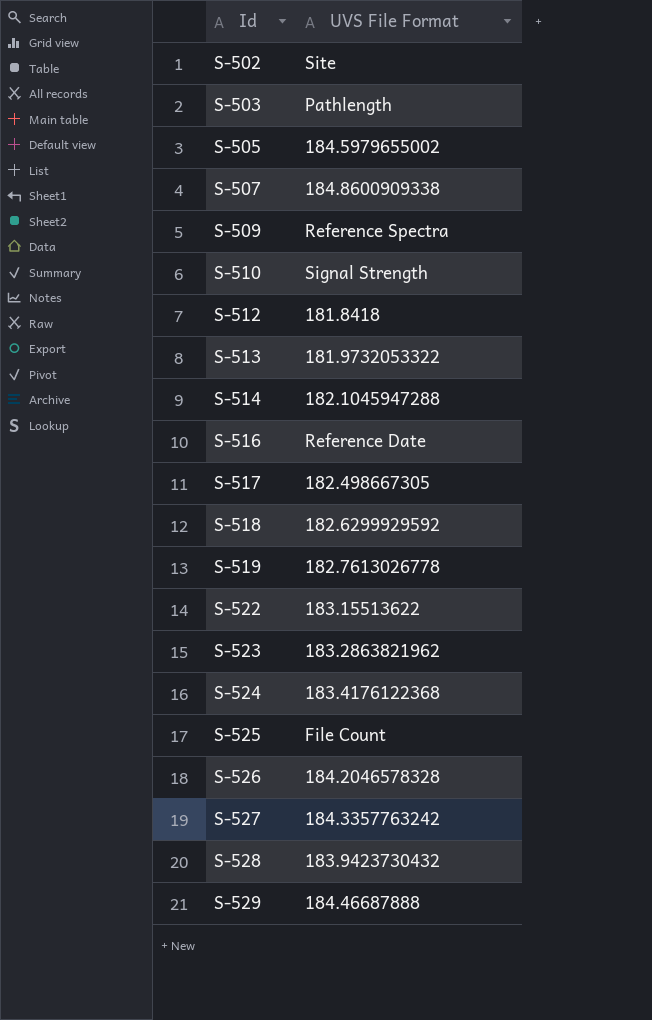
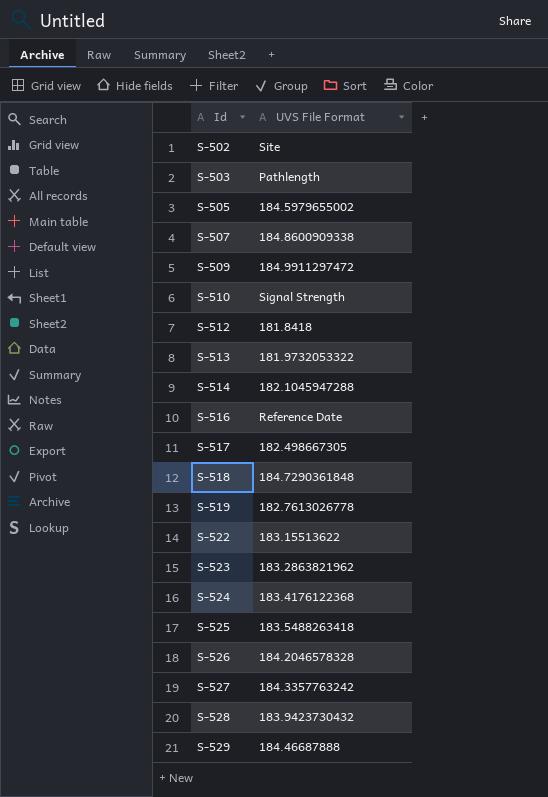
S-509 | UVS File Format: Reference Spectra -> 184.9911297472
S-518 | UVS File Format: 182.6299929592 -> 184.7290361848
S-525 | UVS File Format: File Count -> 183.5488263418

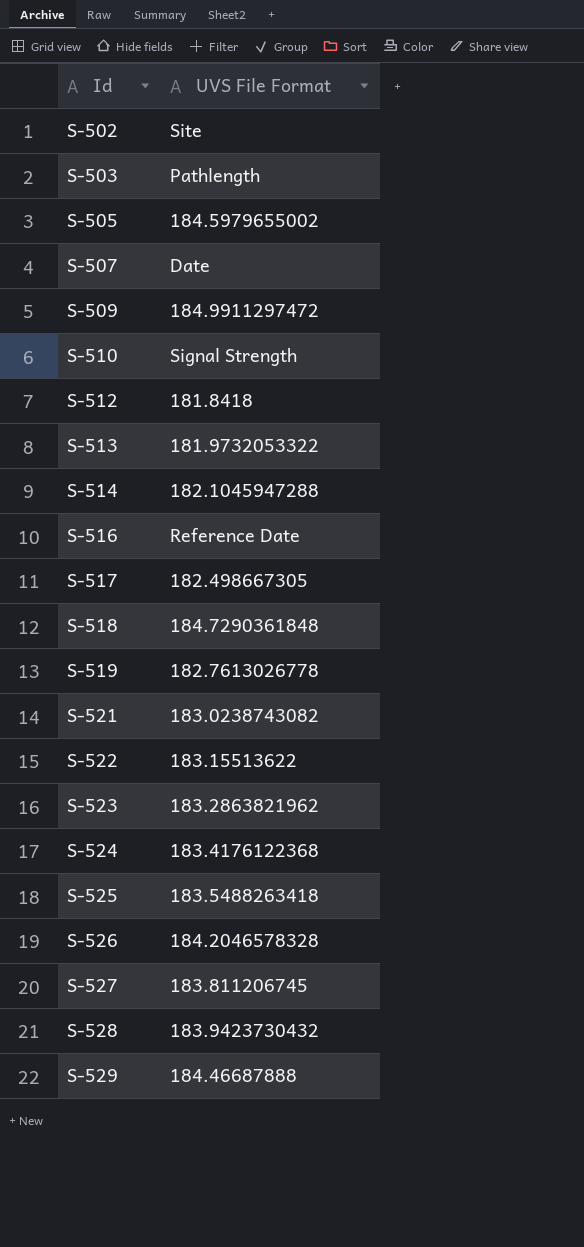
S-507 | UVS File Format: 184.8600909338 -> Date
row S-521: none -> 183.0238743082
S-527 | UVS File Format: 184.3357763242 -> 183.811206745

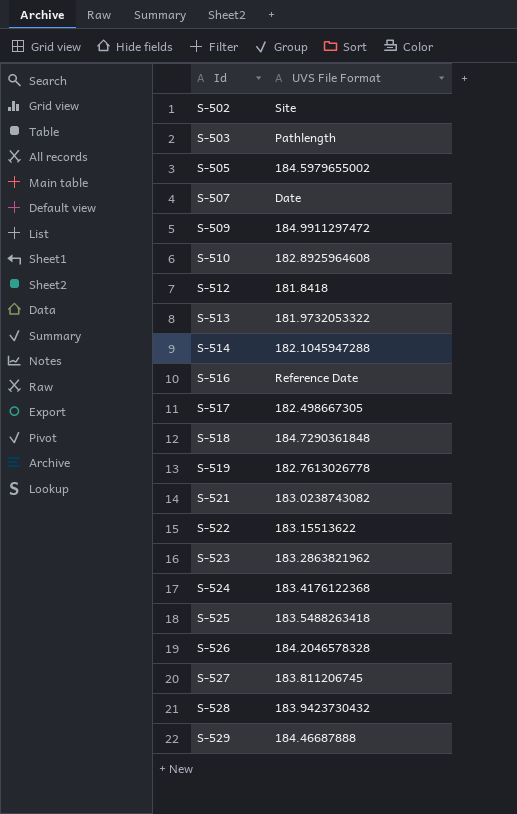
S-510 | UVS File Format: Signal Strength -> 182.8925964608

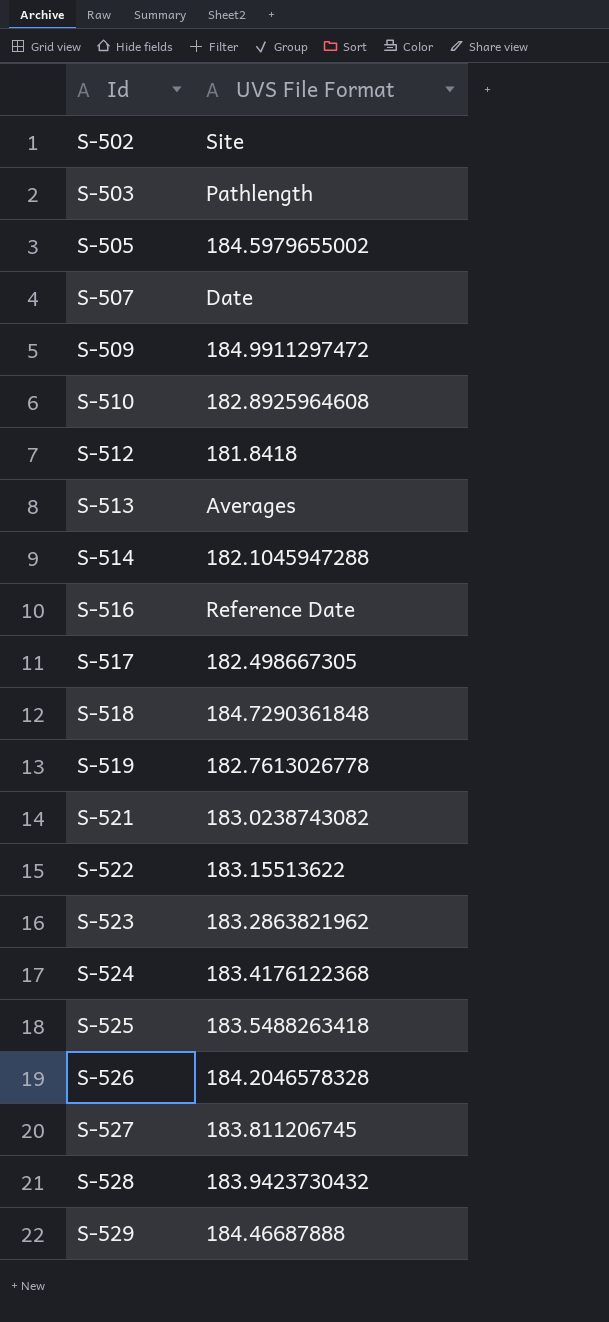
S-513 | UVS File Format: 181.9732053322 -> Averages

